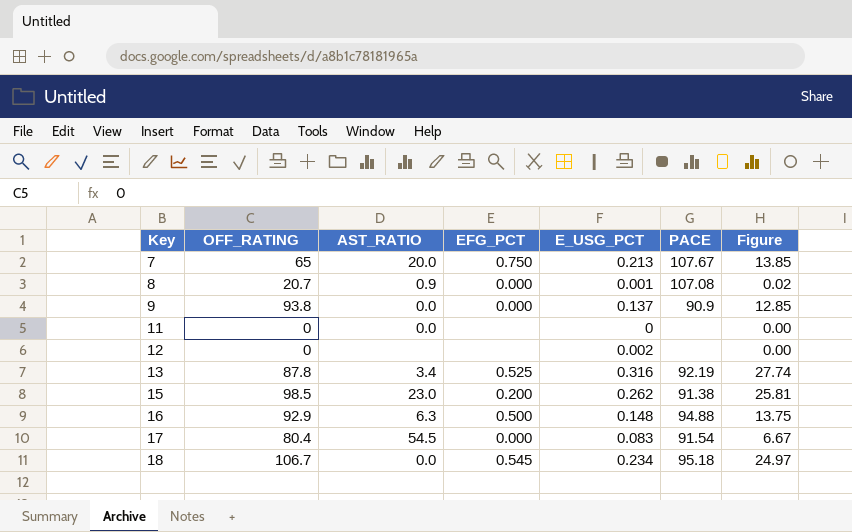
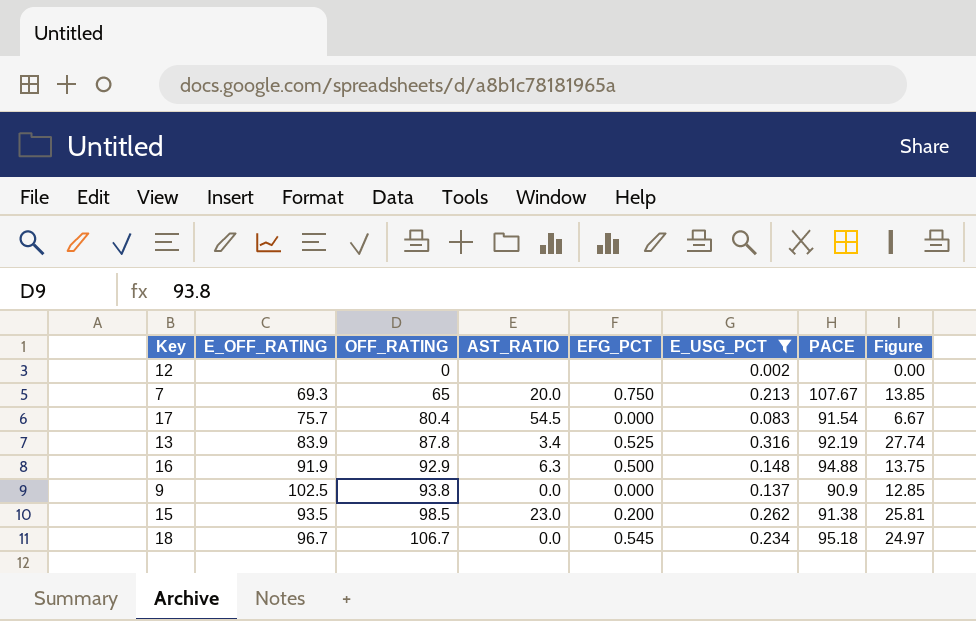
filter: none -> E_USG_PCT >= 0.002
row order: Key ascending -> OFF_RATING ascending
column E_OFF_RATING | position: none -> 2

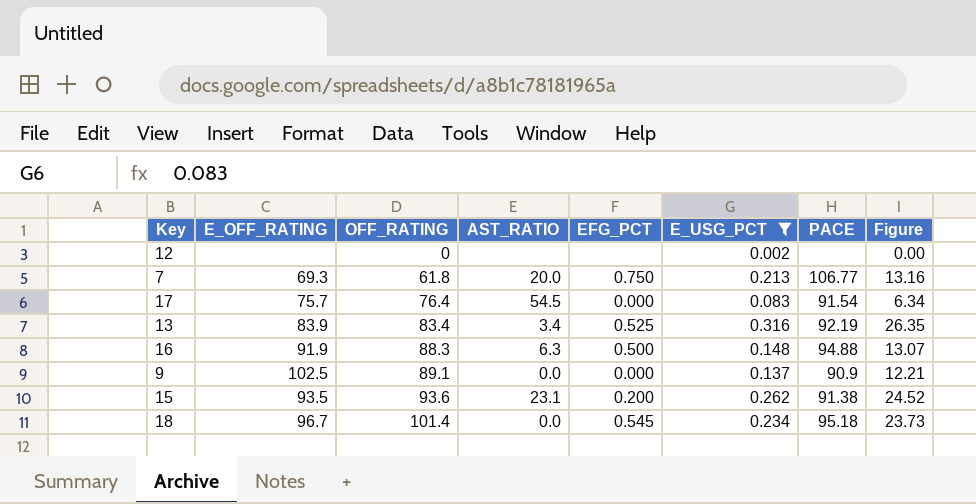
7 | OFF_RATING: 65 -> 61.8
7 | PACE: 107.67 -> 106.77
7 | Figure: 13.85 -> 13.16
17 | OFF_RATING: 80.4 -> 76.4
17 | Figure: 6.67 -> 6.34
13 | OFF_RATING: 87.8 -> 83.4
13 | Figure: 27.74 -> 26.35
16 | OFF_RATING: 92.9 -> 88.3
16 | Figure: 13.75 -> 13.07
9 | OFF_RATING: 93.8 -> 89.1
9 | Figure: 12.85 -> 12.21
15 | OFF_RATING: 98.5 -> 93.6
15 | AST_RATIO: 23.0 -> 23.1
15 | Figure: 25.81 -> 24.52
18 | OFF_RATING: 106.7 -> 101.4
18 | Figure: 24.97 -> 23.73

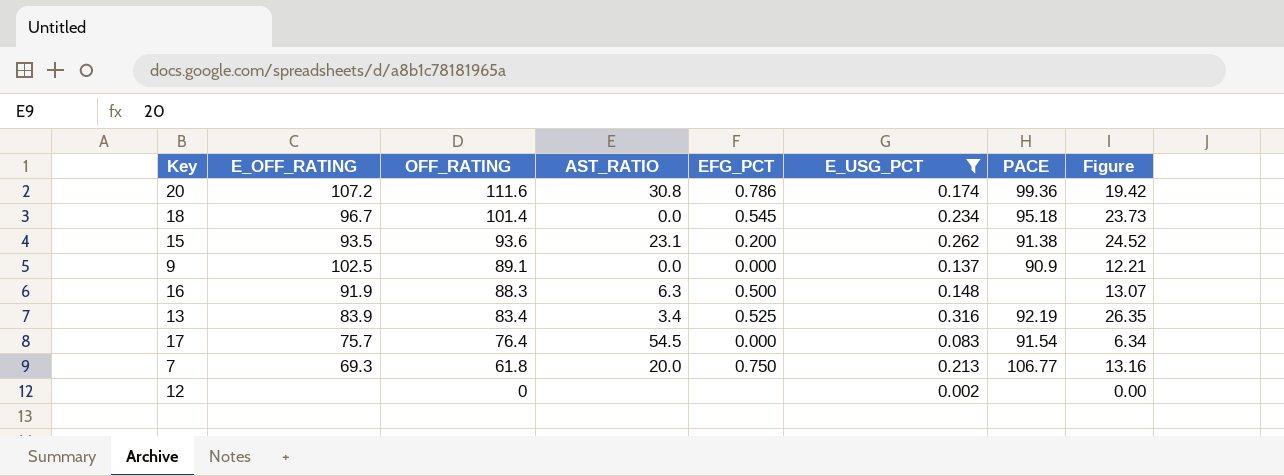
row order: OFF_RATING ascending -> OFF_RATING descending
row 20: none -> 107.2 | 111.6 | 30.8 | 0.786 | 0.174 | 99.36 | 19.42
16 | PACE: 94.88 -> none

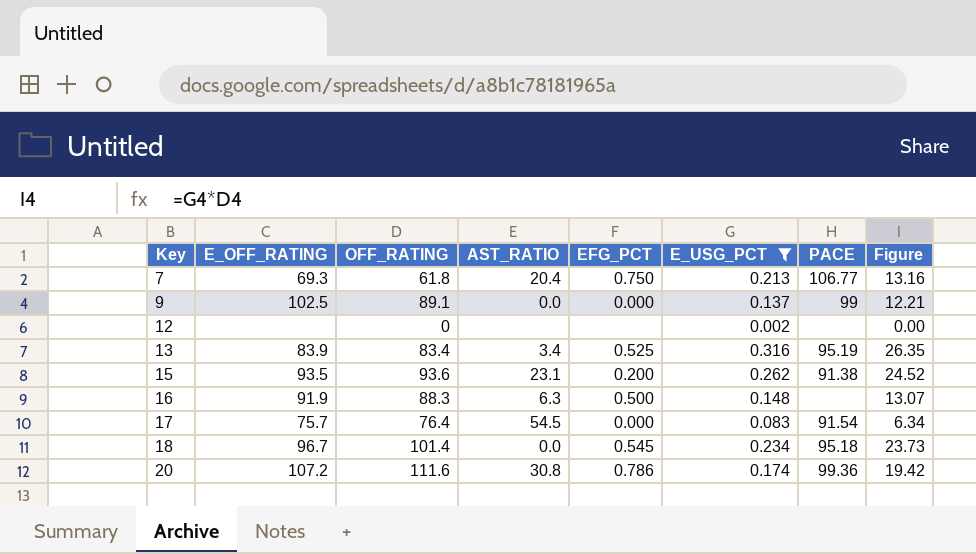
row order: OFF_RATING descending -> Key ascending
7 | AST_RATIO: 20.0 -> 20.4
9 | PACE: 90.9 -> 99
13 | PACE: 92.19 -> 95.19

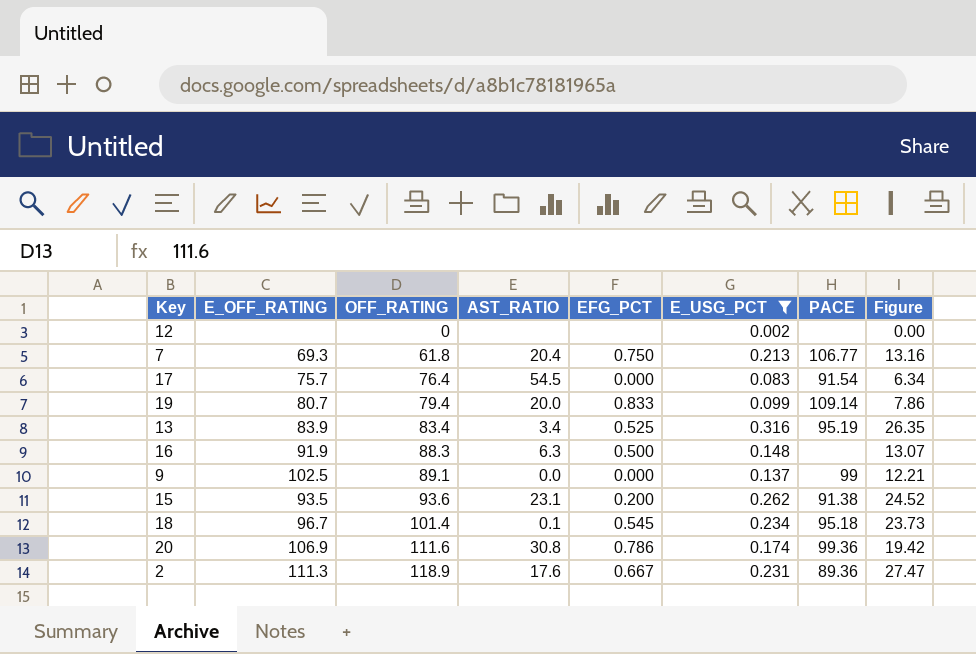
row order: Key ascending -> OFF_RATING ascending
row 19: none -> 80.7 | 79.4 | 20.0 | 0.833 | 0.099 | 109.14 | 7.86
18 | AST_RATIO: 0.0 -> 0.1
20 | E_OFF_RATING: 107.2 -> 106.9
row 2: none -> 111.3 | 118.9 | 17.6 | 0.667 | 0.231 | 89.36 | 27.47

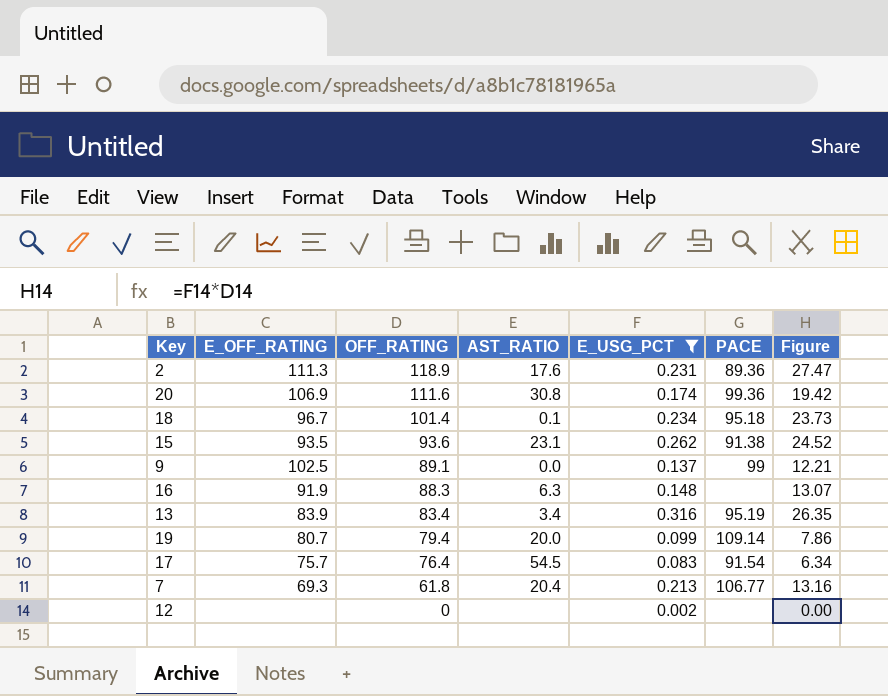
row order: OFF_RATING ascending -> OFF_RATING descending
column EFG_PCT | position: 5 -> none

